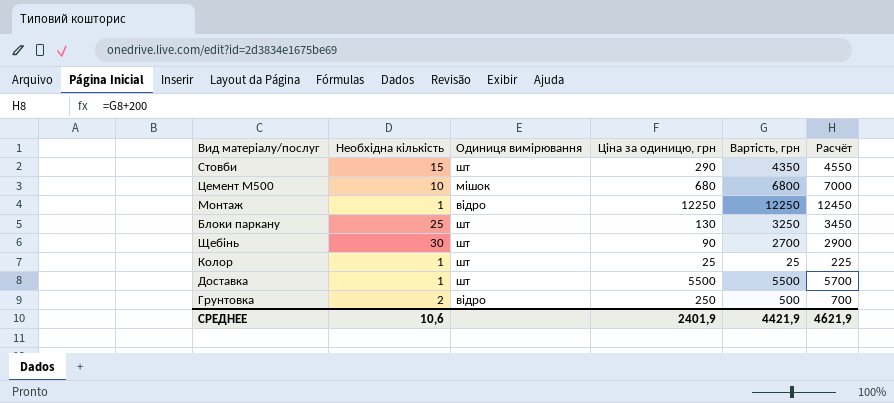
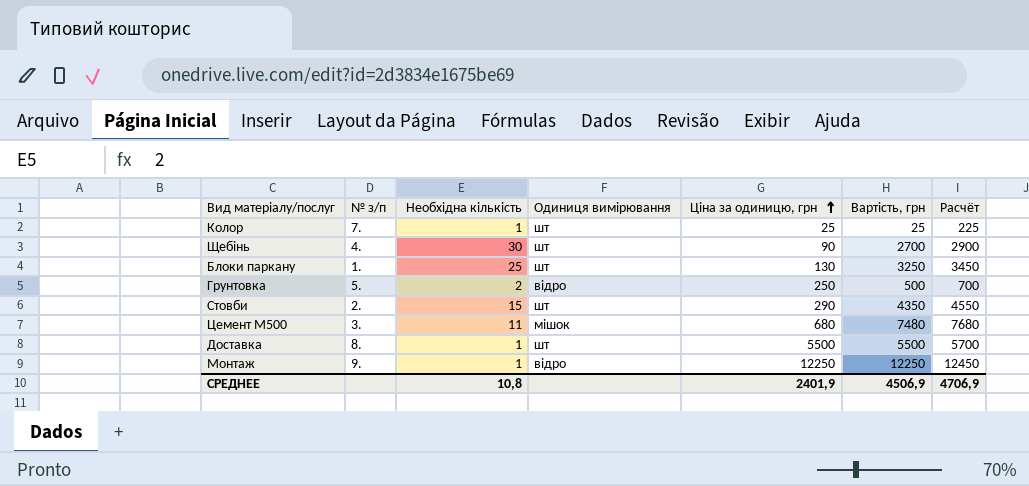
row order: none -> Ціна за одиницю, грн ascending
column № з/п | position: none -> 2
Цемент М500 | Необхідна кількість: 10 -> 11
Цемент М500 | Вартість, грн: 6800 -> 7480
Цемент М500 | Расчёт: 7000 -> 7680
СРЕДНЕЕ | Необхідна кількість: 10,6 -> 10,8
СРЕДНЕЕ | Вартість, грн: 4421,9 -> 4506,9
СРЕДНЕЕ | Расчёт: 4621,9 -> 4706,9

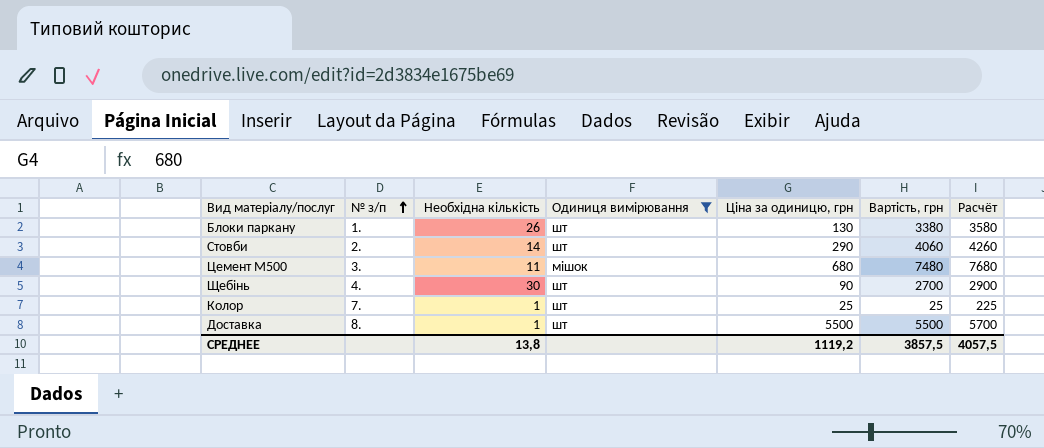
filter: none -> Одиниця вимірювання != відро
row order: Ціна за одиницю, грн ascending -> № з/п ascending
Блоки паркану | Необхідна кількість: 25 -> 26
Блоки паркану | Вартість, грн: 3250 -> 3380
Блоки паркану | Расчёт: 3450 -> 3580
Стовби | Необхідна кількість: 15 -> 14
Стовби | Вартість, грн: 4350 -> 4060
Стовби | Расчёт: 4550 -> 4260
СРЕДНЕЕ | Необхідна кількість: 10,8 -> 13,8
СРЕДНЕЕ | Ціна за одиницю, грн: 2401,9 -> 1119,2
СРЕДНЕЕ | Вартість, грн: 4506,9 -> 3857,5
СРЕДНЕЕ | Расчёт: 4706,9 -> 4057,5

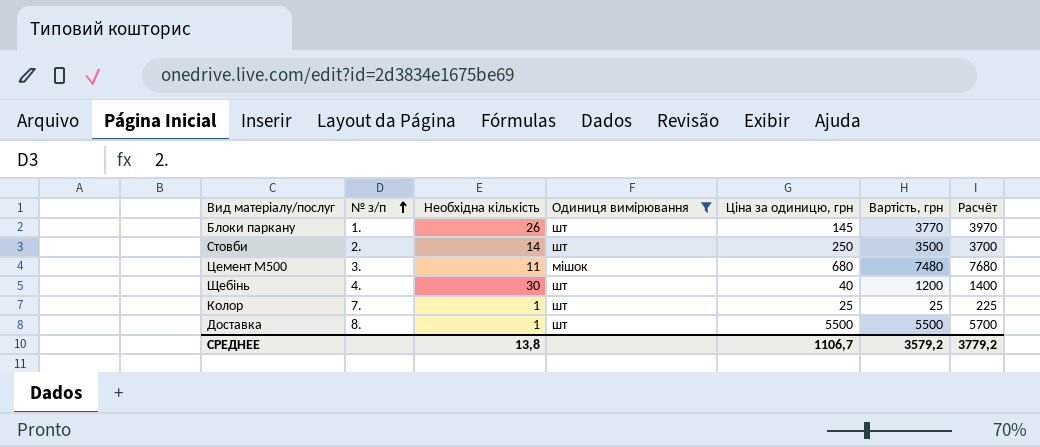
Блоки паркану | Ціна за одиницю, грн: 130 -> 145
Блоки паркану | Вартість, грн: 3380 -> 3770
Блоки паркану | Расчёт: 3580 -> 3970
Стовби | Ціна за одиницю, грн: 290 -> 250
Стовби | Вартість, грн: 4060 -> 3500
Стовби | Расчёт: 4260 -> 3700
Щебінь | Ціна за одиницю, грн: 90 -> 40
Щебінь | Вартість, грн: 2700 -> 1200
Щебінь | Расчёт: 2900 -> 1400
СРЕДНЕЕ | Ціна за одиницю, грн: 1119,2 -> 1106,7
СРЕДНЕЕ | Вартість, грн: 3857,5 -> 3579,2
СРЕДНЕЕ | Расчёт: 4057,5 -> 3779,2

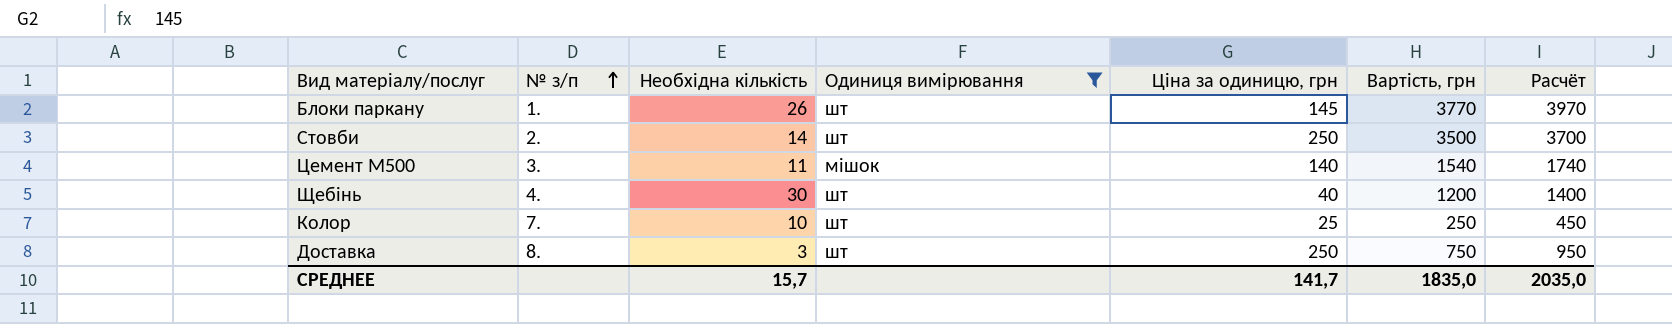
Цемент М500 | Ціна за одиницю, грн: 680 -> 140
Цемент М500 | Вартість, грн: 7480 -> 1540
Цемент М500 | Расчёт: 7680 -> 1740
Колор | Необхідна кількість: 1 -> 10
Колор | Вартість, грн: 25 -> 250
Колор | Расчёт: 225 -> 450
Доставка | Необхідна кількість: 1 -> 3
Доставка | Ціна за одиницю, грн: 5500 -> 250
Доставка | Вартість, грн: 5500 -> 750
Доставка | Расчёт: 5700 -> 950
СРЕДНЕЕ | Необхідна кількість: 13,8 -> 15,7
СРЕДНЕЕ | Ціна за одиницю, грн: 1106,7 -> 141,7
СРЕДНЕЕ | Вартість, грн: 3579,2 -> 1835,0
СРЕДНЕЕ | Расчёт: 3779,2 -> 2035,0

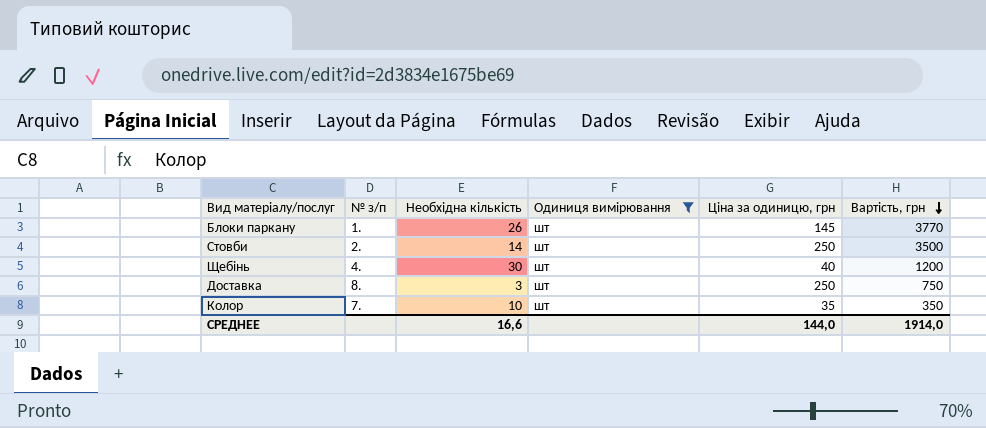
row order: № з/п ascending -> Вартість, грн descending
column Расчёт | formula: [Вартість, грн] + 200 -> none
row Цемент М500: 3. | 11 | мішок | 140 | 1540 | 1740 -> none
Колор | Ціна за одиницю, грн: 25 -> 35
Колор | Вартість, грн: 250 -> 350
СРЕДНЕЕ | Необхідна кількість: 15,7 -> 16,6
СРЕДНЕЕ | Ціна за одиницю, грн: 141,7 -> 144,0
СРЕДНЕЕ | Вартість, грн: 1835,0 -> 1914,0

